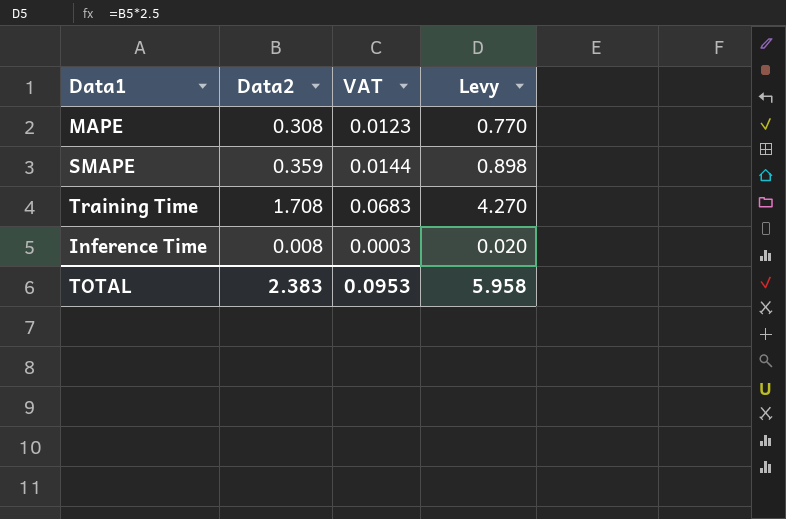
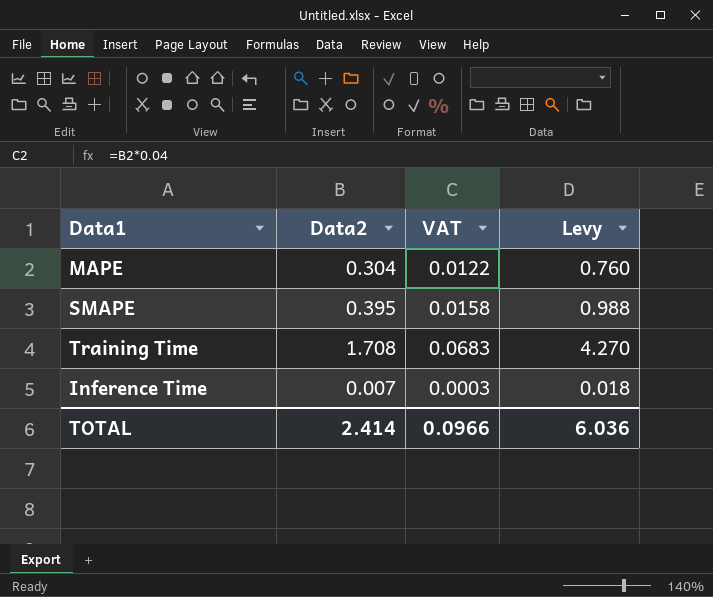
MAPE | Data2: 0.308 -> 0.304
MAPE | VAT: 0.0123 -> 0.0122
MAPE | Levy: 0.770 -> 0.760
SMAPE | Data2: 0.359 -> 0.395
SMAPE | VAT: 0.0144 -> 0.0158
SMAPE | Levy: 0.898 -> 0.988
Inference Time | Data2: 0.008 -> 0.007
Inference Time | Levy: 0.020 -> 0.018
TOTAL | Data2: 2.383 -> 2.414
TOTAL | VAT: 0.0953 -> 0.0966
TOTAL | Levy: 5.958 -> 6.036

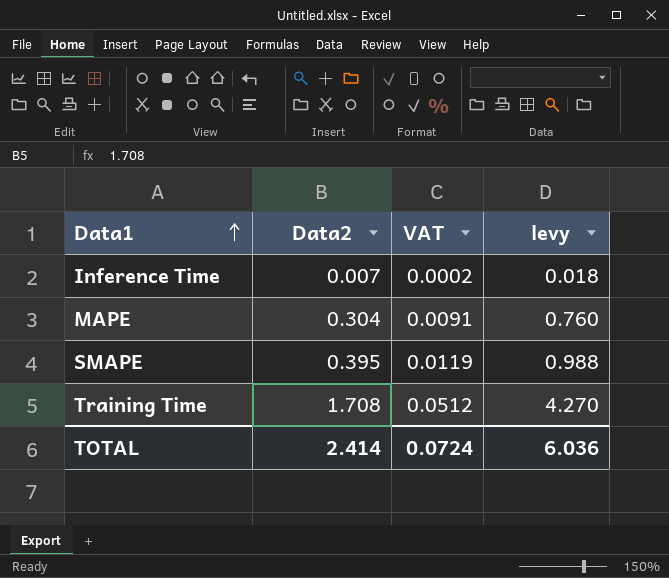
row order: none -> Data1 ascending
column VAT | formula: [Data2] * 0.04 -> [Data2] * 0.03
column name: Levy -> levy
TOTAL | VAT: 0.0966 -> 0.0724

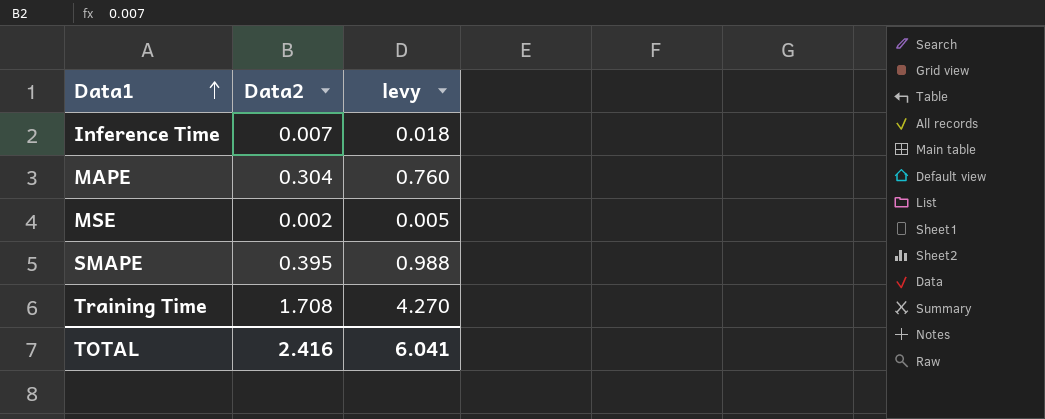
column VAT | formula: [Data2] * 0.03 -> none
row MSE: none -> 0.002 | 0.005
TOTAL | Data2: 2.414 -> 2.416
TOTAL | levy: 6.036 -> 6.041

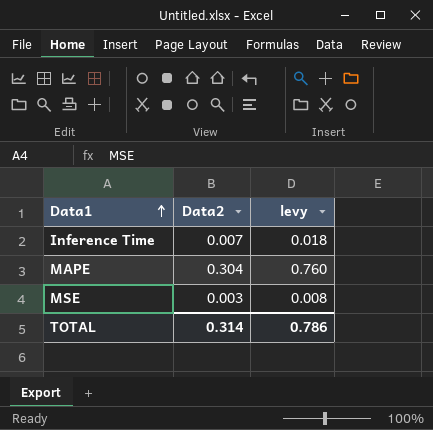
row SMAPE: 0.395 | 0.988 -> none
row Training Time: 1.708 | 4.270 -> none
MSE | Data2: 0.002 -> 0.003
MSE | levy: 0.005 -> 0.008
TOTAL | Data2: 2.416 -> 0.314
TOTAL | levy: 6.041 -> 0.786

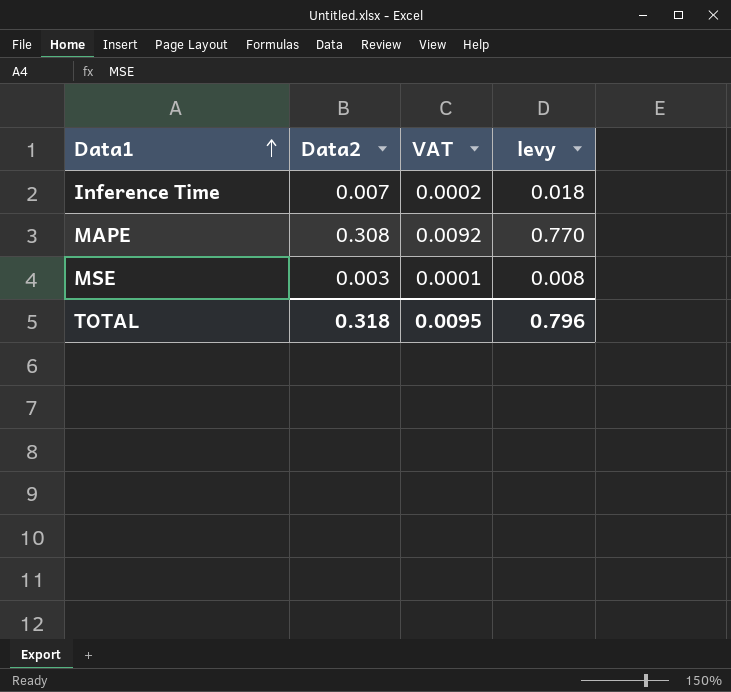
column VAT | formula: none -> [Data2] * 0.03
MAPE | Data2: 0.304 -> 0.308
MAPE | levy: 0.760 -> 0.770
TOTAL | Data2: 0.314 -> 0.318
TOTAL | levy: 0.786 -> 0.796

